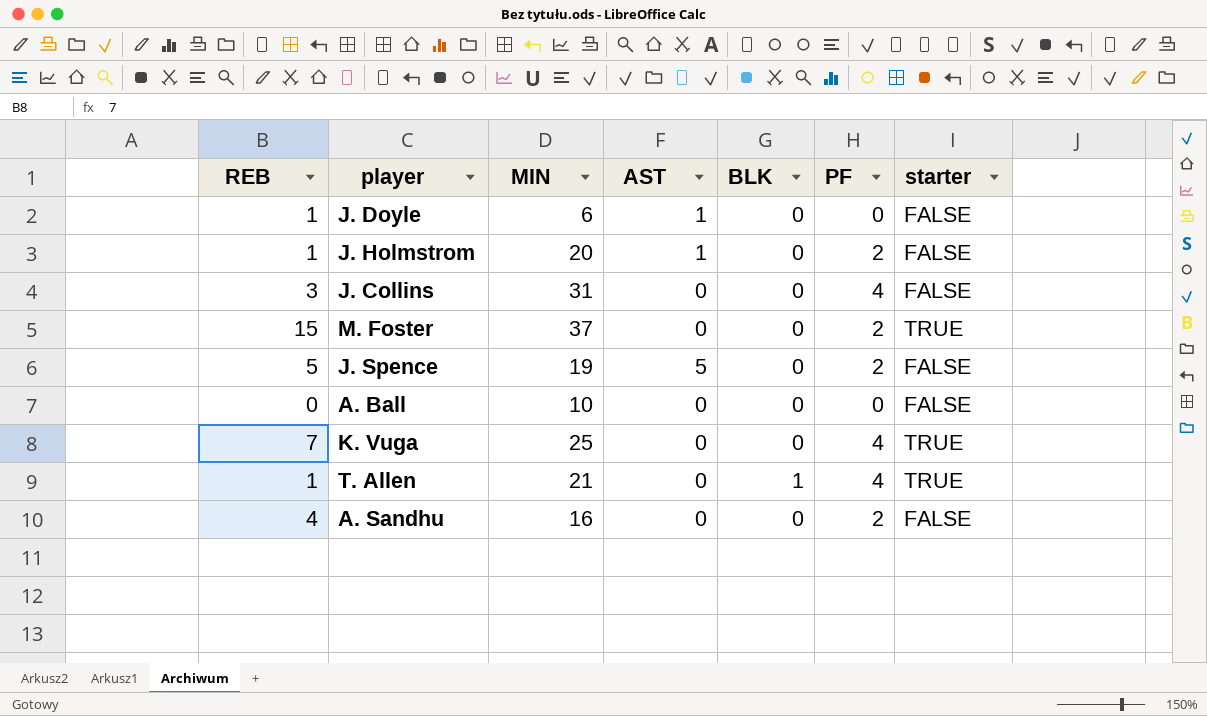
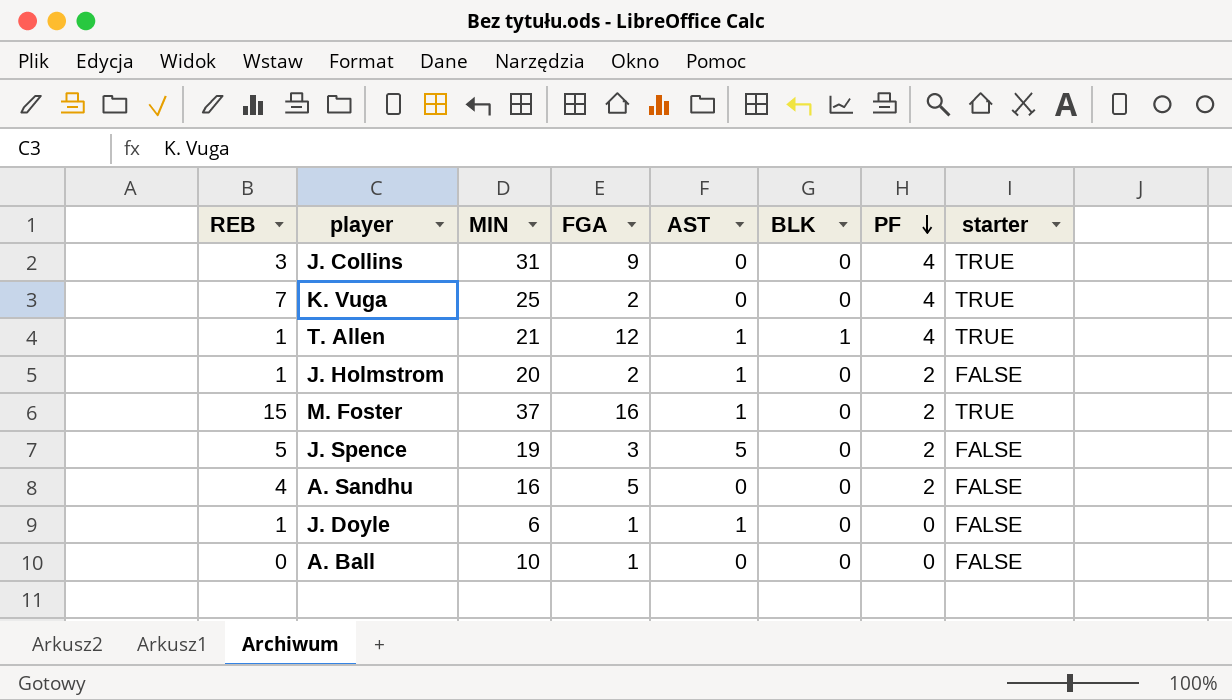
row order: none -> PF descending
column FGA | position: none -> 4
J. Collins | starter: FALSE -> TRUE
T. Allen | AST: 0 -> 1
M. Foster | AST: 0 -> 1

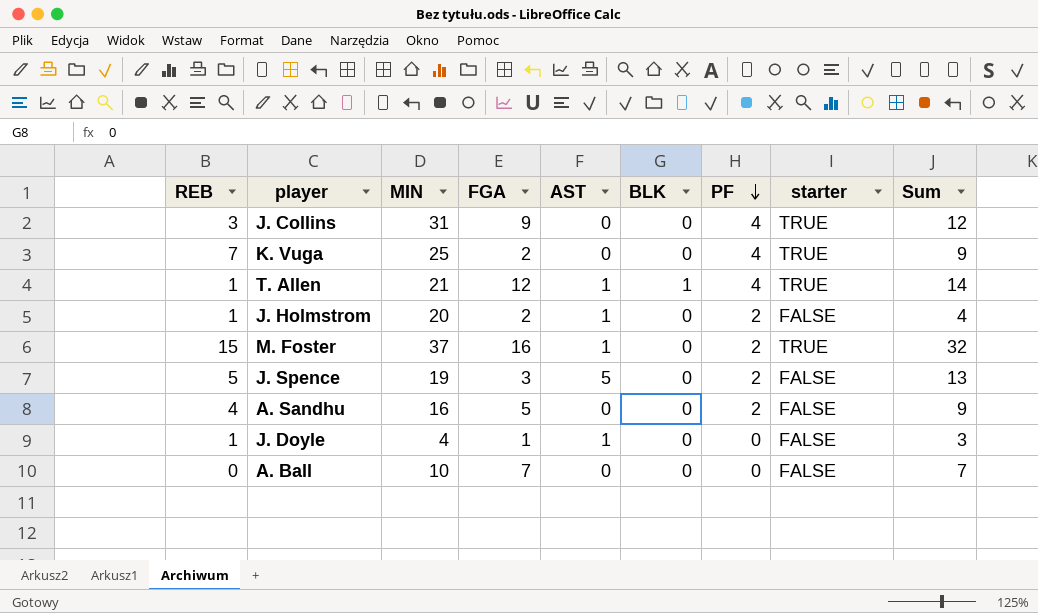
column Sum | formula: none -> [REB] + [FGA] + [AST]
J. Doyle | MIN: 6 -> 4
A. Ball | FGA: 1 -> 7

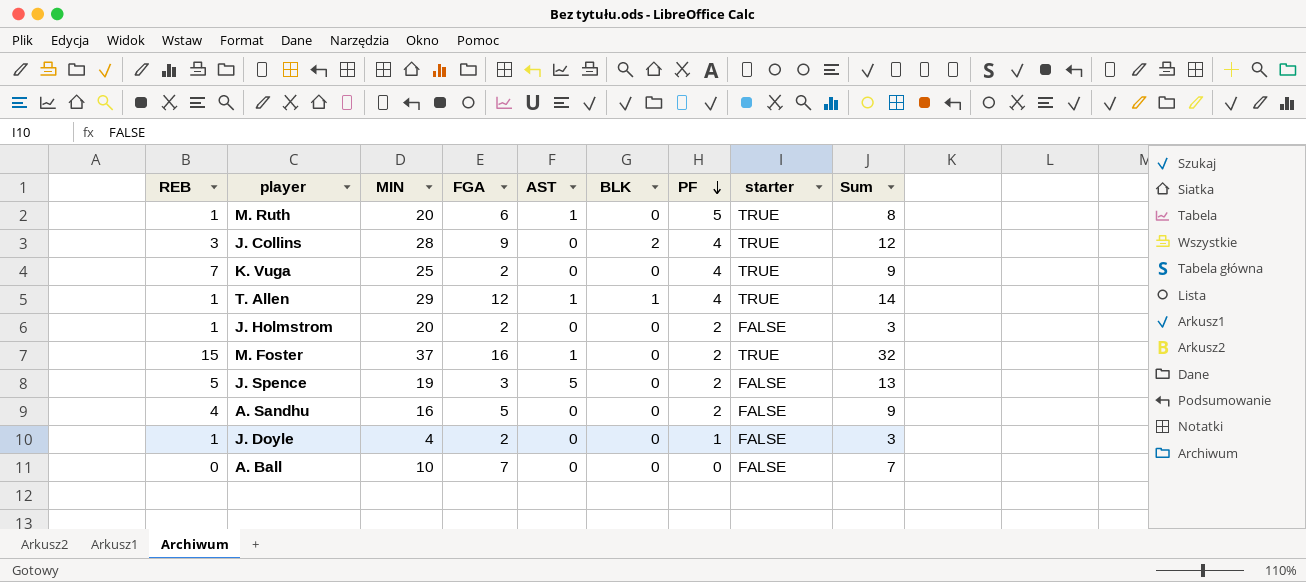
row M. Ruth: none -> 1 | 20 | 6 | 1 | 0 | 5 | TRUE | 8
J. Collins | MIN: 31 -> 28
J. Collins | BLK: 0 -> 2
T. Allen | MIN: 21 -> 29
J. Holmstrom | AST: 1 -> 0
J. Holmstrom | Sum: 4 -> 3
J. Doyle | FGA: 1 -> 2
J. Doyle | AST: 1 -> 0
J. Doyle | PF: 0 -> 1

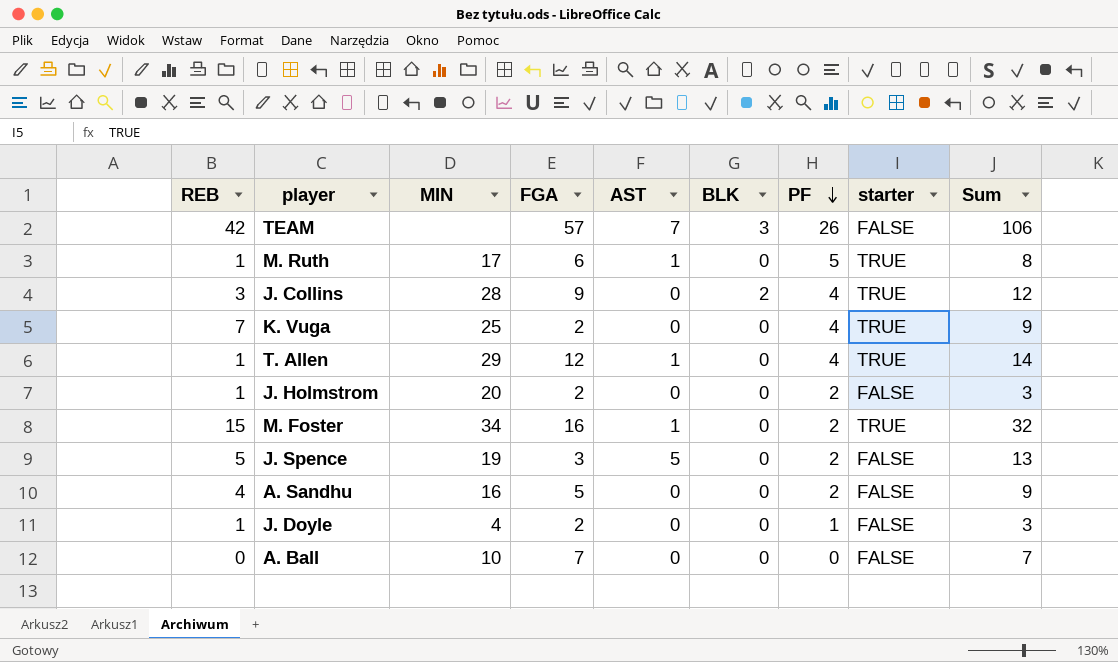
row TEAM: none -> 42 | none | 57 | 7 | 3 | 26 | FALSE | 106
M. Ruth | MIN: 20 -> 17
T. Allen | BLK: 1 -> 0
M. Foster | MIN: 37 -> 34

